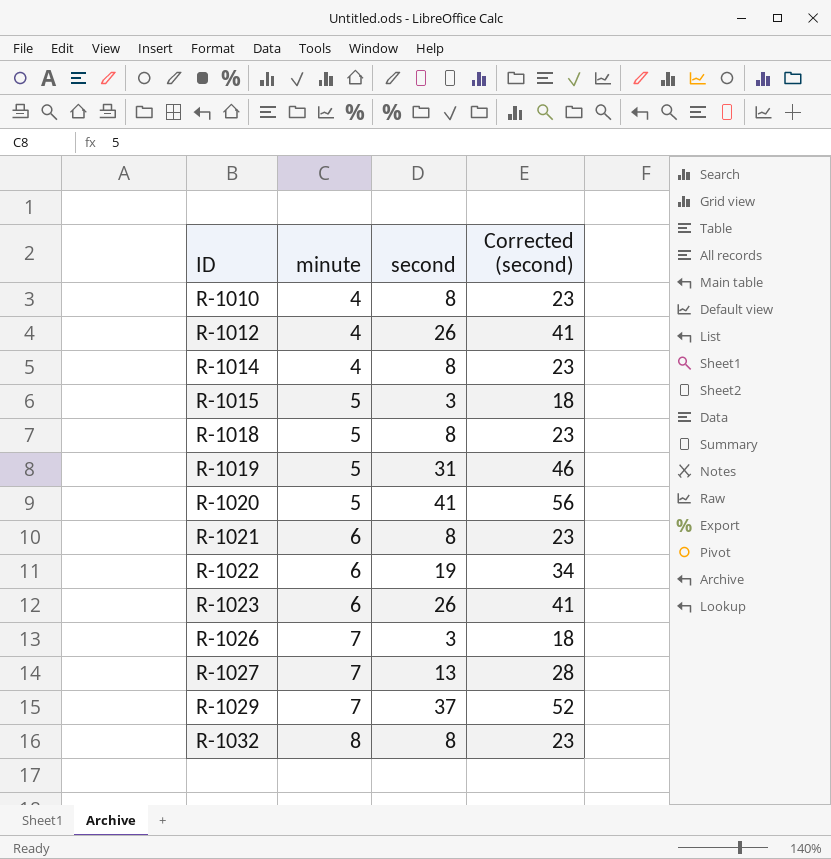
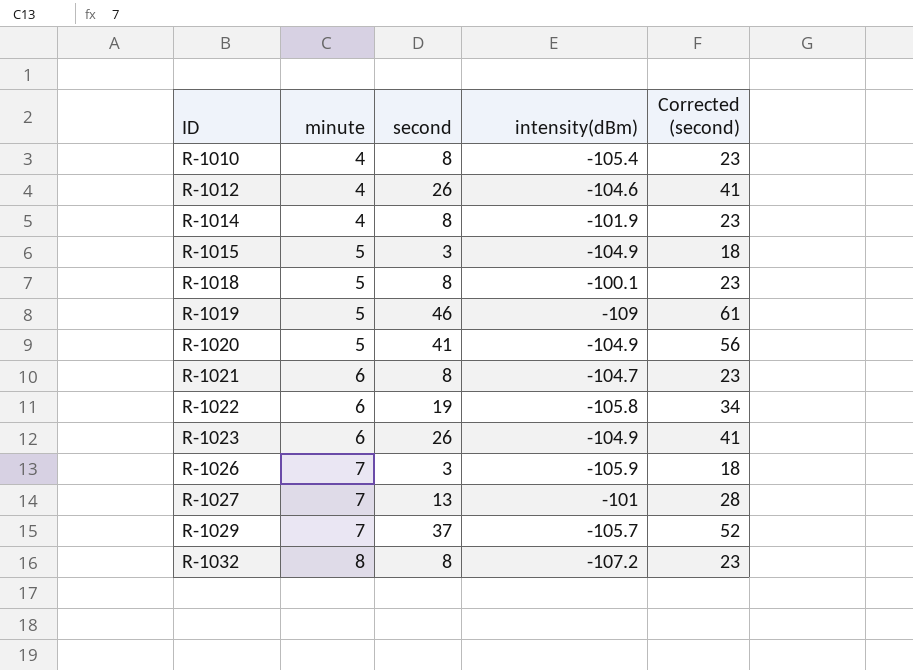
column intensity(dBm) | position: none -> 4
R-1019 | second: 31 -> 46
R-1019 | Corrected (second): 46 -> 61

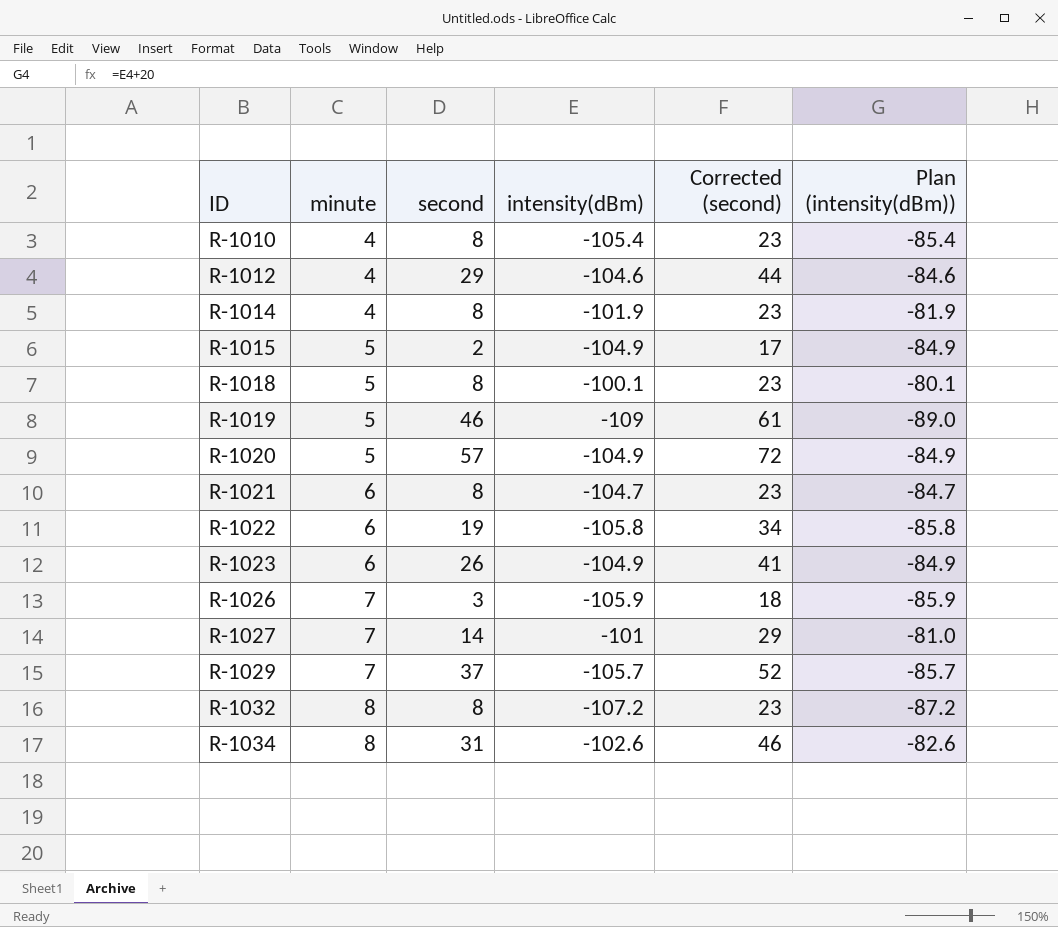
column Plan (intensity(dBm)) | formula: none -> [intensity(dBm)] + 20
R-1012 | second: 26 -> 29
R-1012 | Corrected (second): 41 -> 44
R-1015 | second: 3 -> 2
R-1015 | Corrected (second): 18 -> 17
R-1020 | second: 41 -> 57
R-1020 | Corrected (second): 56 -> 72
R-1027 | second: 13 -> 14
R-1027 | Corrected (second): 28 -> 29
row R-1034: none -> 8 | 31 | -102.6 | 46 | -82.6

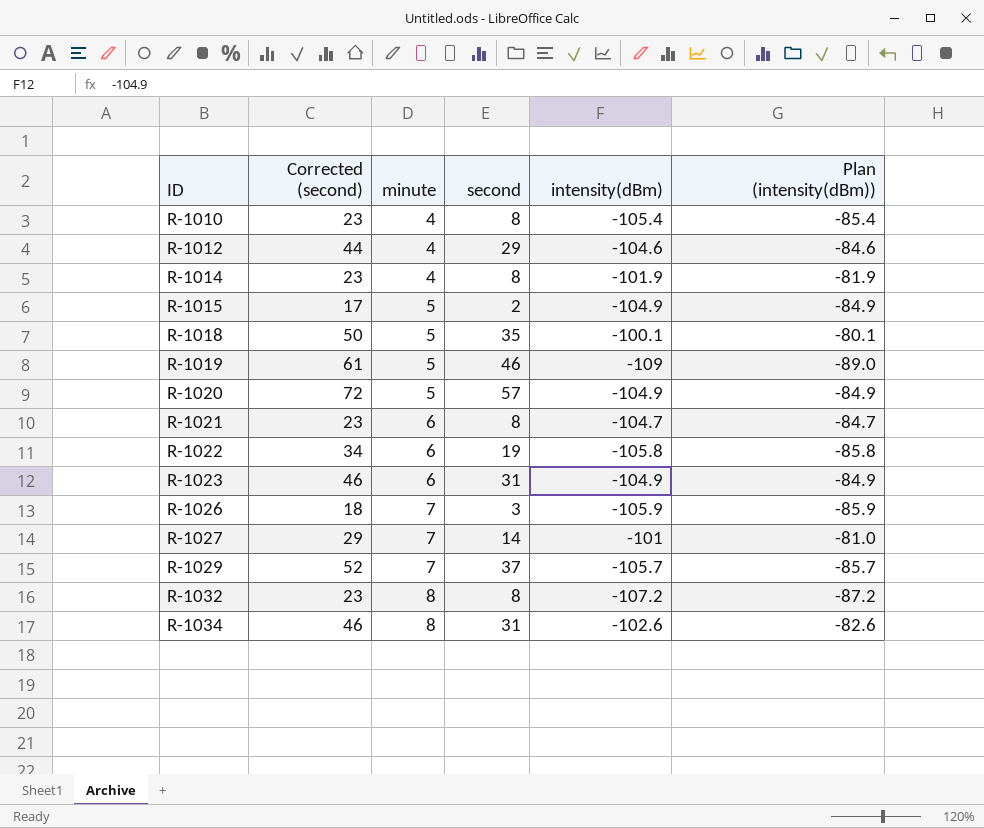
column Corrected (second) | position: 5 -> 2
R-1018 | Corrected (second): 23 -> 50
R-1018 | second: 8 -> 35
R-1023 | Corrected (second): 41 -> 46
R-1023 | second: 26 -> 31

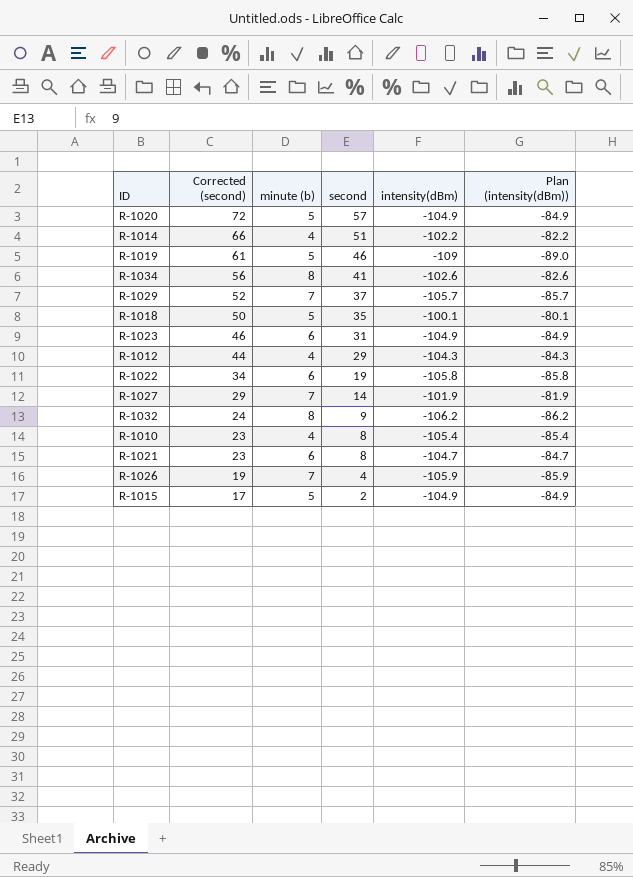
row order: ID ascending -> Corrected (second) descending
column name: minute -> minute (b)
R-1014 | Corrected (second): 23 -> 66
R-1014 | second: 8 -> 51
R-1014 | intensity(dBm): -101.9 -> -102.2
R-1014 | Plan (intensity(dBm)): -81.9 -> -82.2
R-1034 | Corrected (second): 46 -> 56
R-1034 | second: 31 -> 41
R-1012 | intensity(dBm): -104.6 -> -104.3
R-1012 | Plan (intensity(dBm)): -84.6 -> -84.3
R-1027 | intensity(dBm): -101 -> -101.9
R-1027 | Plan (intensity(dBm)): -81.0 -> -81.9
R-1032 | Corrected (second): 23 -> 24
R-1032 | second: 8 -> 9
R-1032 | intensity(dBm): -107.2 -> -106.2
R-1032 | Plan (intensity(dBm)): -87.2 -> -86.2
R-1026 | Corrected (second): 18 -> 19
R-1026 | second: 3 -> 4

